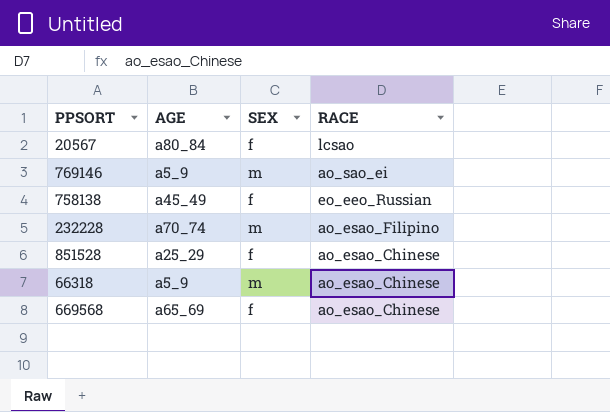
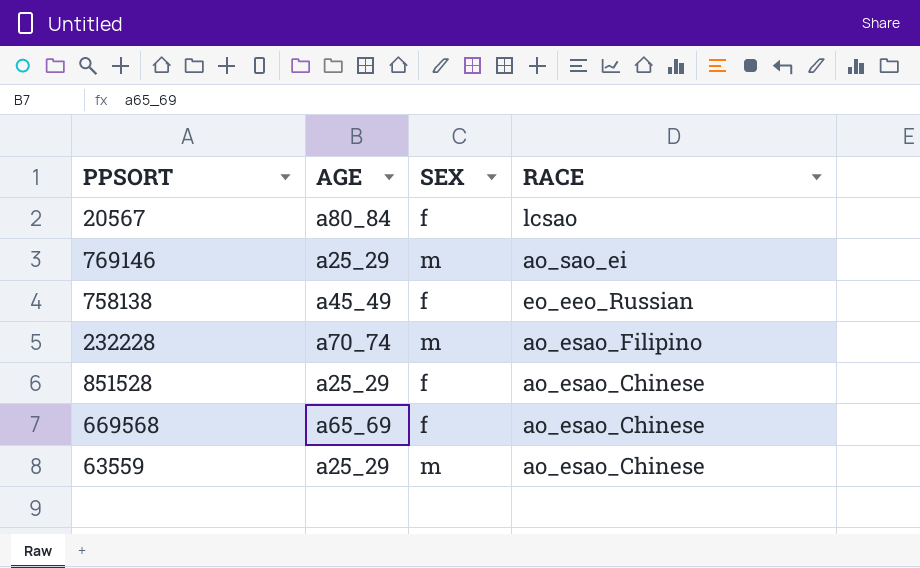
row 66318: a5_9 | m | ao_esao_Chinese -> none
769146 | AGE: a5_9 -> a25_29
row 63559: none -> a25_29 | m | ao_esao_Chinese

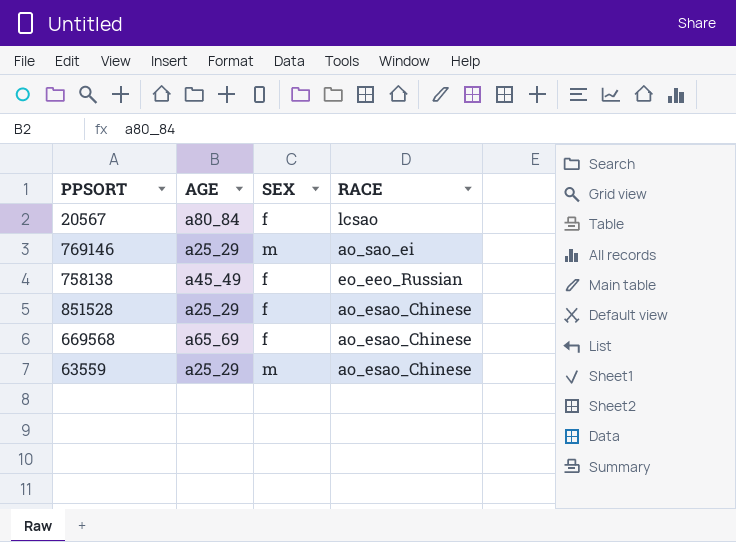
row 232228: a70_74 | m | ao_esao_Filipino -> none

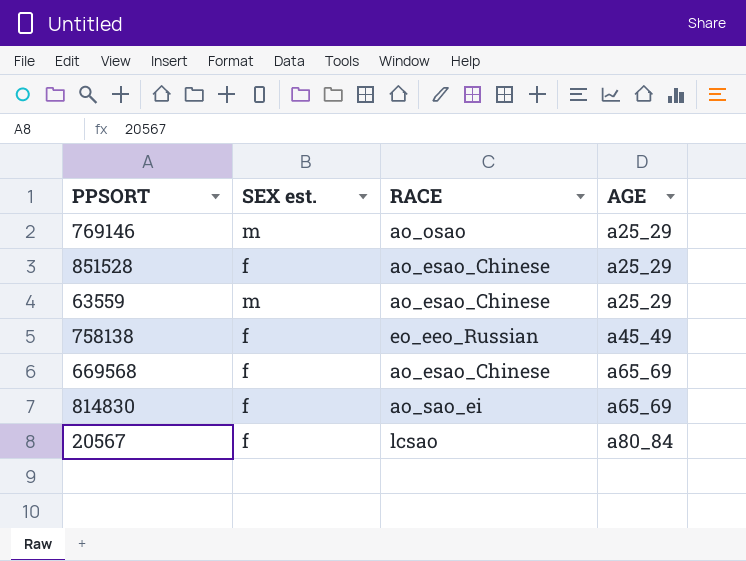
row order: none -> AGE ascending
column name: SEX -> SEX est.
column AGE | position: 2 -> 4
769146 | RACE: ao_sao_ei -> ao_osao
row 814830: none -> f | ao_sao_ei | a65_69

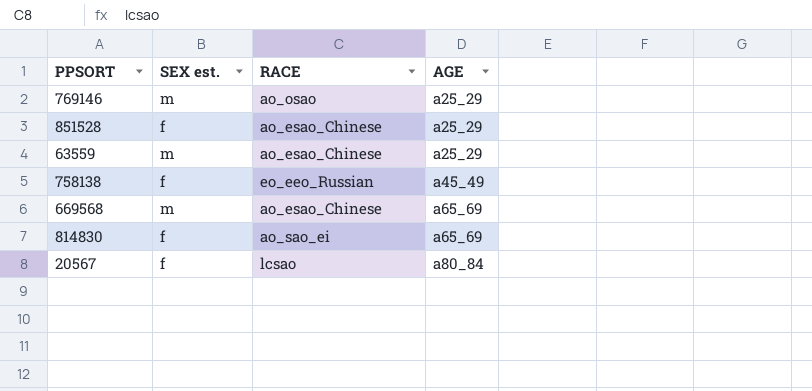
669568 | SEX est.: f -> m

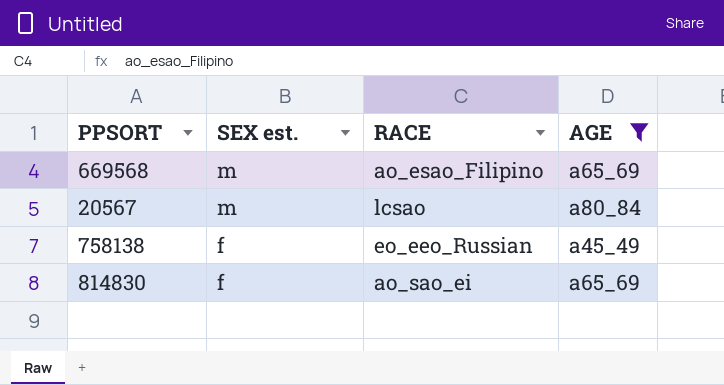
filter: none -> AGE != a25_29
row order: AGE ascending -> SEX est. descending
669568 | RACE: ao_esao_Chinese -> ao_esao_Filipino
20567 | SEX est.: f -> m

